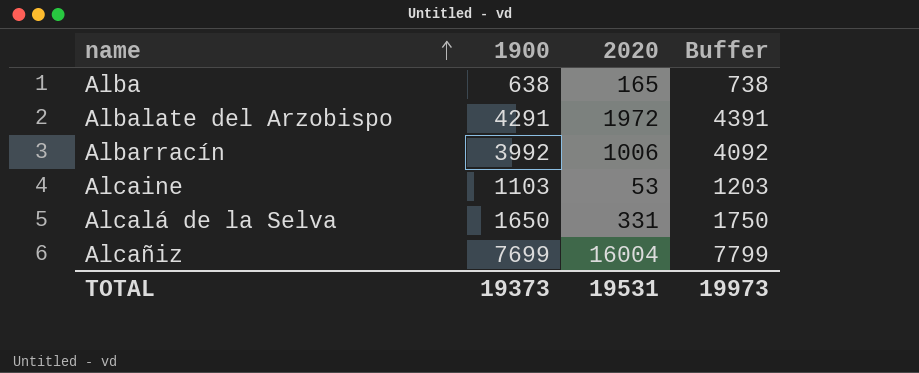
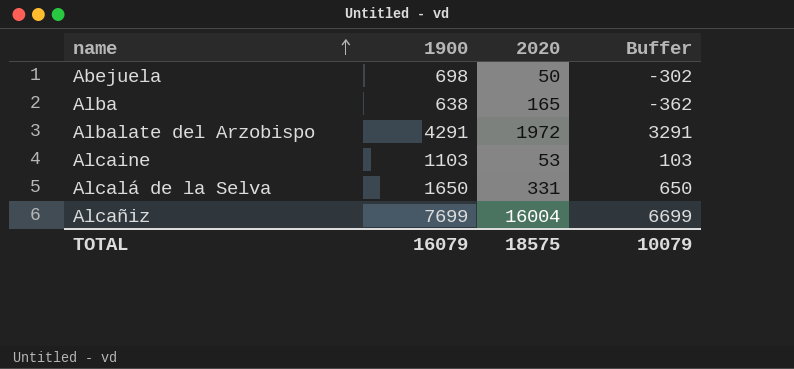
column Buffer | formula: [1900] + 100 -> [1900] - 1000
row Albarracín: 3992 | 1006 | 4092 -> none
row Abejuela: none -> 698 | 50 | -302
TOTAL | 1900: 19373 -> 16079
TOTAL | 2020: 19531 -> 18575
TOTAL | Buffer: 19973 -> 10079

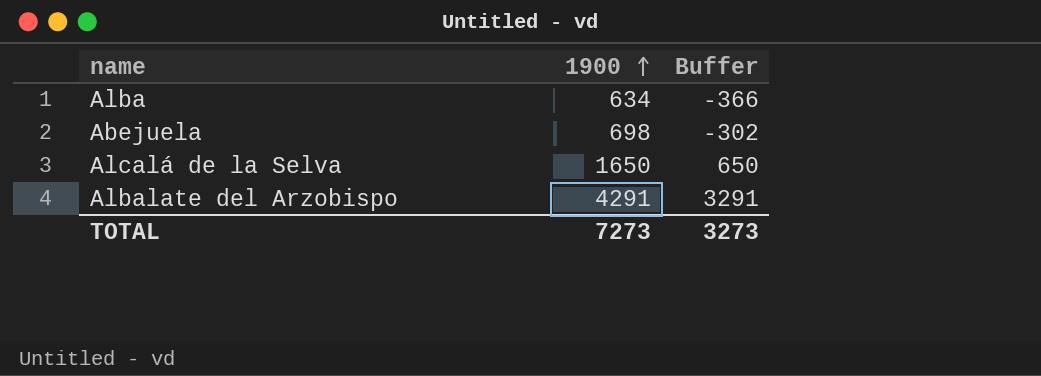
row order: name ascending -> 1900 ascending
column 2020 | position: 3 -> none
row Alcaine: 1103 | 53 | 103 -> none
row Alcañiz: 7699 | 16004 | 6699 -> none
Alba | 1900: 638 -> 634
Alba | Buffer: -362 -> -366
TOTAL | 1900: 16079 -> 7273
TOTAL | Buffer: 10079 -> 3273

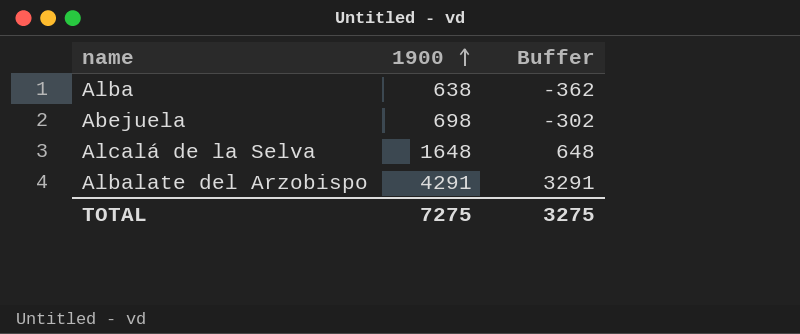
Alba | 1900: 634 -> 638
Alba | Buffer: -366 -> -362
Alcalá de la Selva | 1900: 1650 -> 1648
Alcalá de la Selva | Buffer: 650 -> 648
TOTAL | 1900: 7273 -> 7275
TOTAL | Buffer: 3273 -> 3275

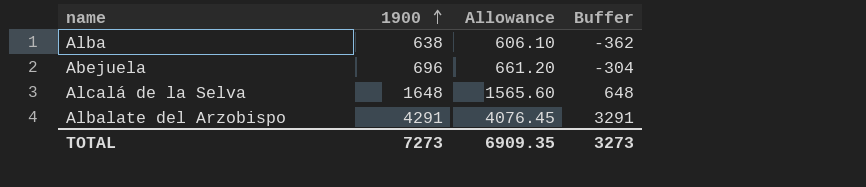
column Allowance | formula: none -> [1900] * 0.95
Abejuela | 1900: 698 -> 696
Abejuela | Buffer: -302 -> -304
TOTAL | 1900: 7275 -> 7273
TOTAL | Buffer: 3275 -> 3273

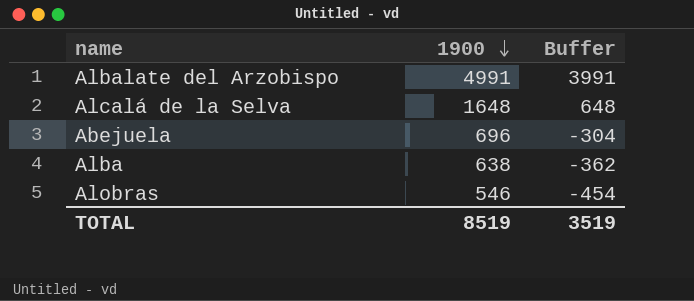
row order: 1900 ascending -> 1900 descending
column Allowance | formula: [1900] * 0.95 -> none
Albalate del Arzobispo | 1900: 4291 -> 4991
Albalate del Arzobispo | Buffer: 3291 -> 3991
row Alobras: none -> 546 | -454
TOTAL | 1900: 7273 -> 8519
TOTAL | Buffer: 3273 -> 3519

